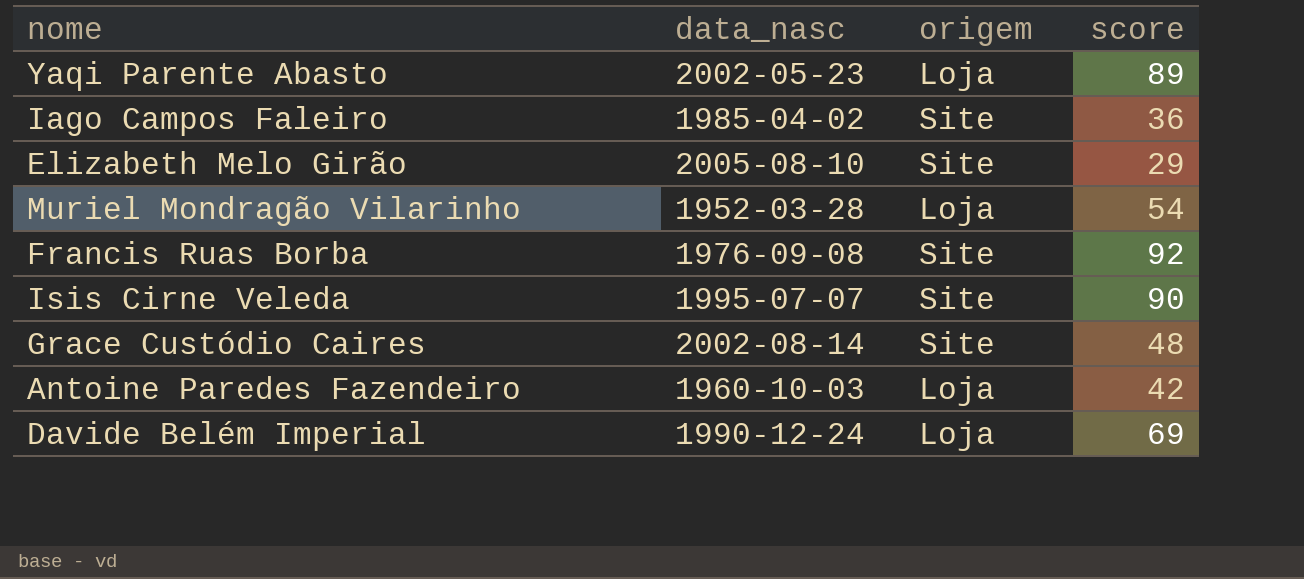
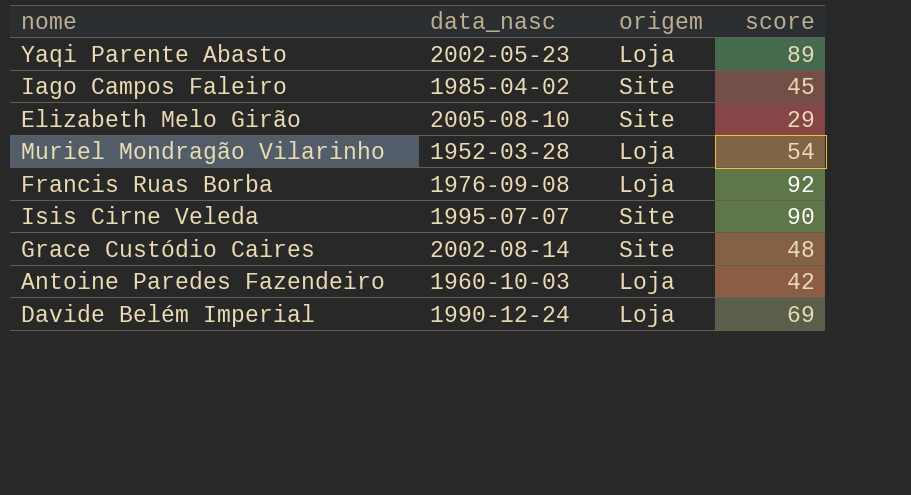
Iago Campos Faleiro | score: 36 -> 45
Francis Ruas Borba | origem: Site -> Loja

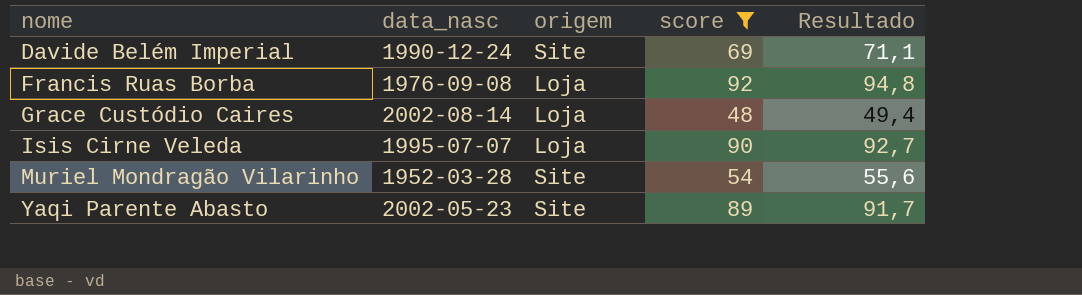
filter: none -> score >= 48
row order: none -> nome ascending
column Resultado | formula: none -> [score] * 1,03
Davide Belém Imperial | origem: Loja -> Site
Grace Custódio Caires | origem: Site -> Loja
Isis Cirne Veleda | origem: Site -> Loja
Muriel Mondragão Vilarinho | origem: Loja -> Site
Yaqi Parente Abasto | origem: Loja -> Site

